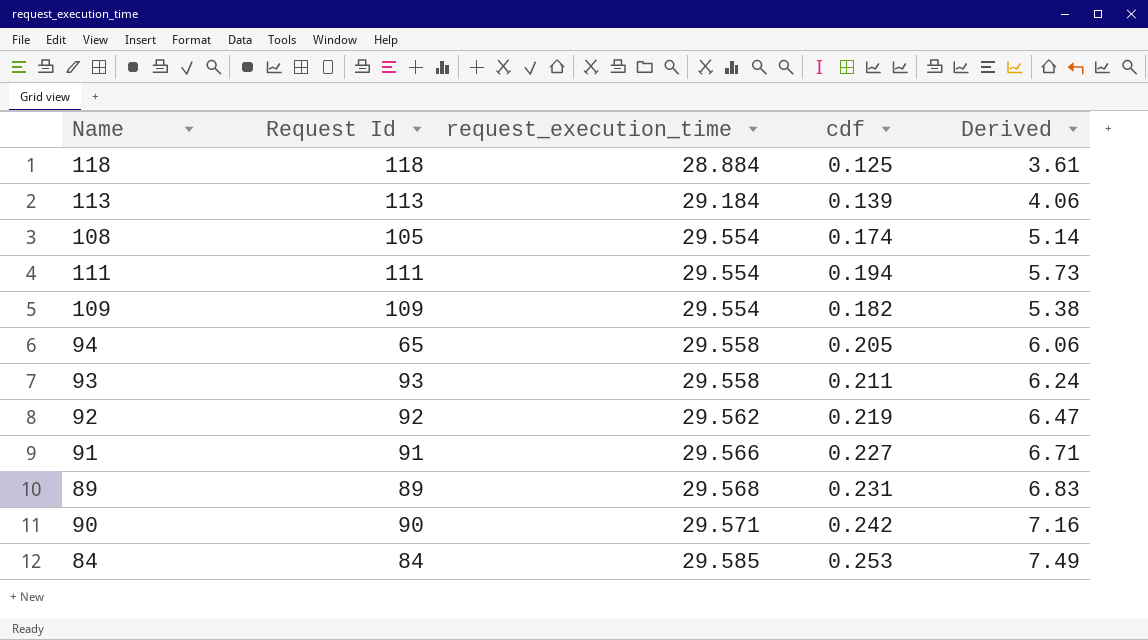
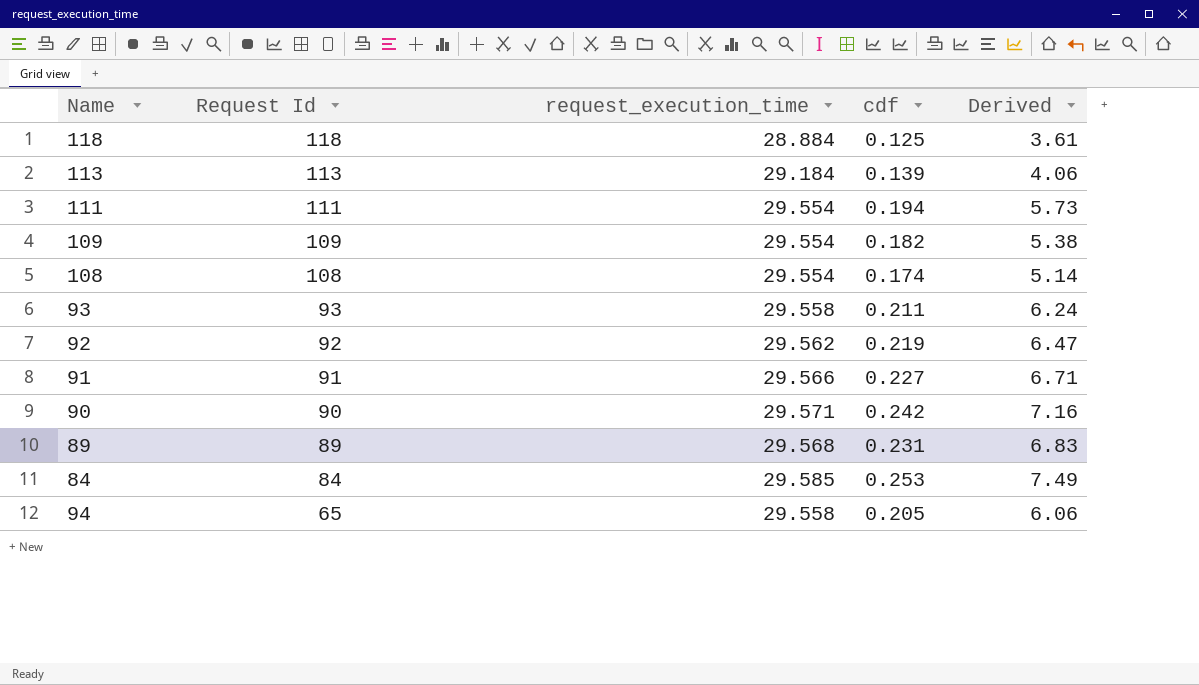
row order: request_execution_time ascending -> Request Id descending
108 | Request Id: 105 -> 108

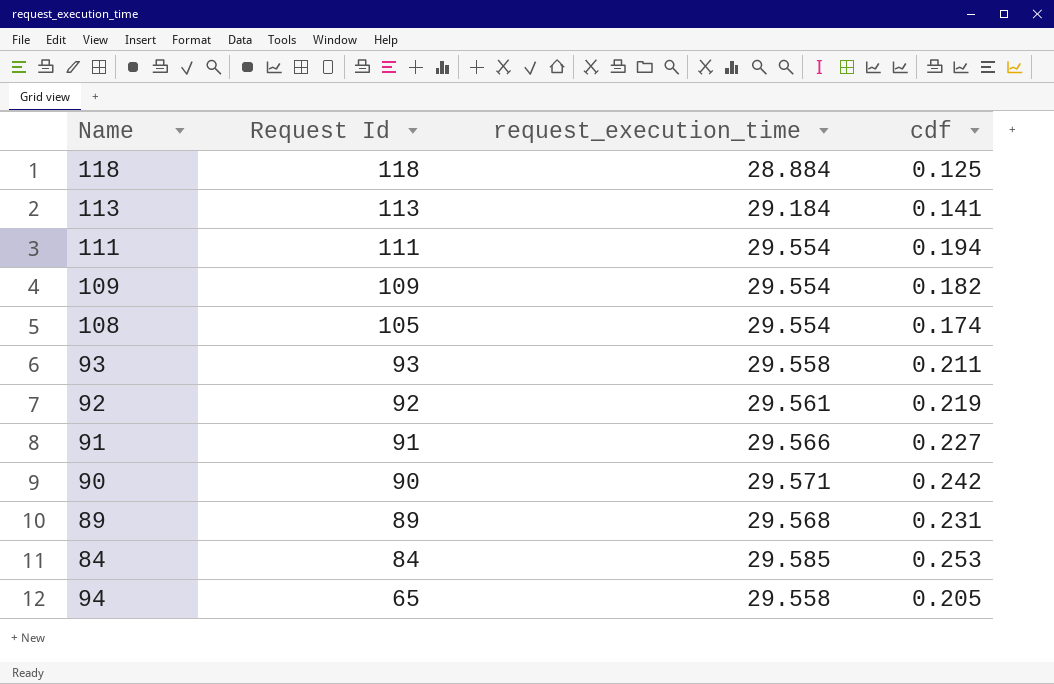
column Derived | formula: [request_execution_time] * [cdf] -> none
113 | cdf: 0.139 -> 0.141
108 | Request Id: 108 -> 105
92 | request_execution_time: 29.562 -> 29.561

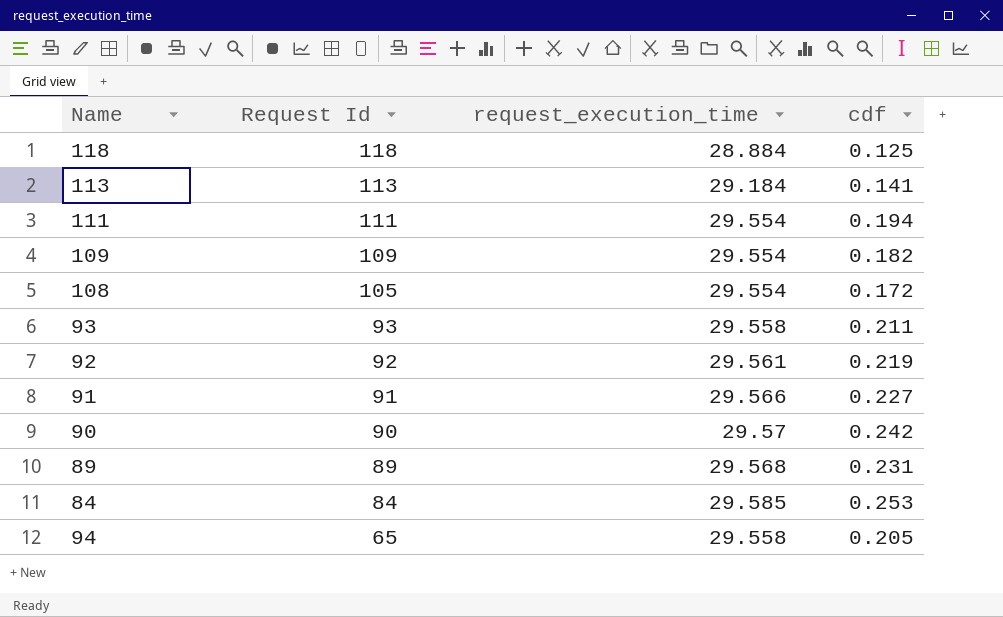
108 | cdf: 0.174 -> 0.172
90 | request_execution_time: 29.571 -> 29.57

